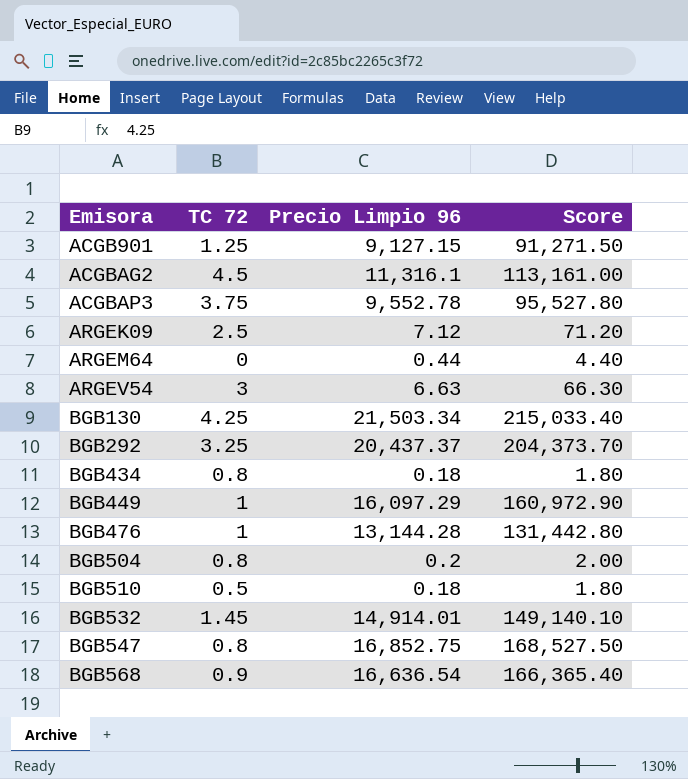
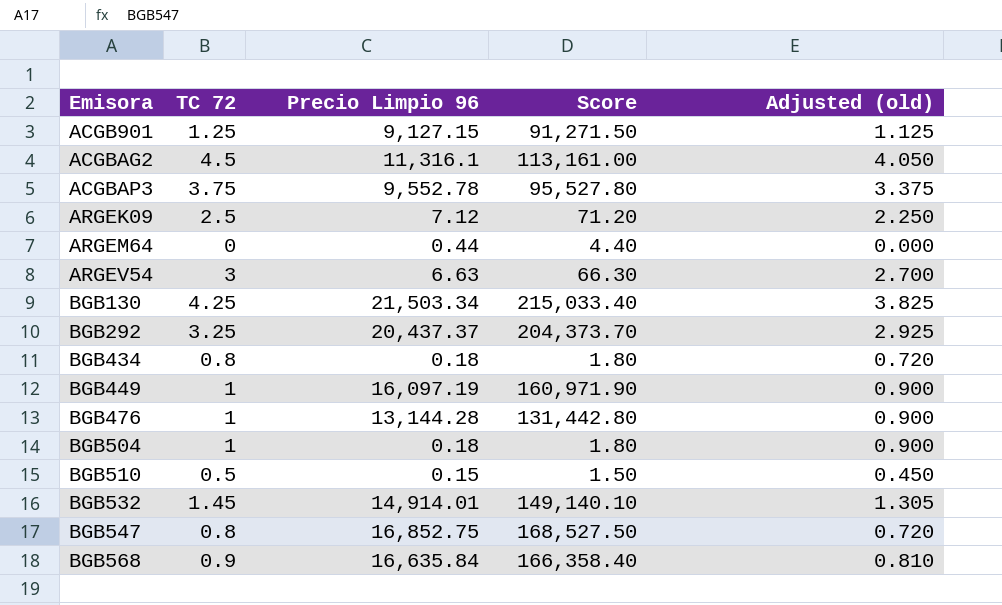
column Adjusted (old) | formula: none -> [TC 72] * 0.9
BGB449 | Precio Limpio 96: 16,097.29 -> 16,097.19
BGB449 | Score: 160,972.90 -> 160,971.90
BGB504 | TC 72: 0.8 -> 1
BGB504 | Precio Limpio 96: 0.2 -> 0.18
BGB504 | Score: 2.00 -> 1.80
BGB510 | Precio Limpio 96: 0.18 -> 0.15
BGB510 | Score: 1.80 -> 1.50
BGB568 | Precio Limpio 96: 16,636.54 -> 16,635.84
BGB568 | Score: 166,365.40 -> 166,358.40

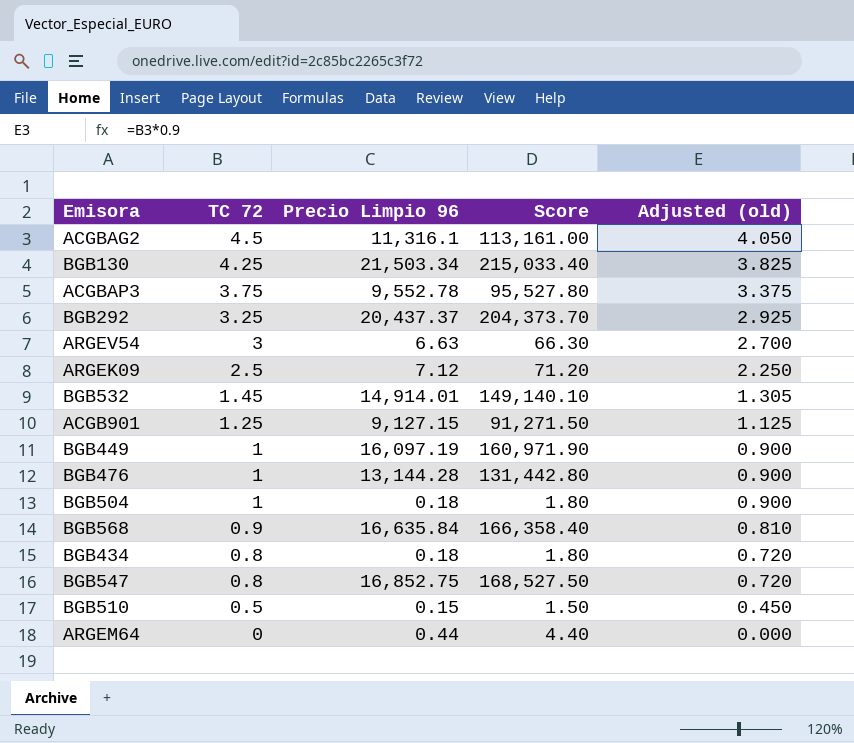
row order: Emisora ascending -> TC 72 descending

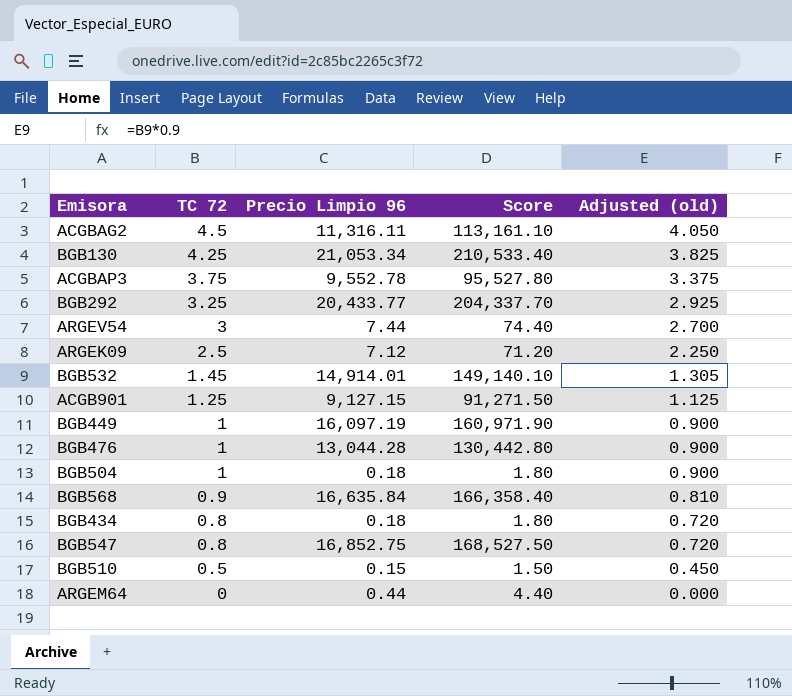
ACGBAG2 | Precio Limpio 96: 11,316.1 -> 11,316.11
ACGBAG2 | Score: 113,161.00 -> 113,161.10
BGB130 | Precio Limpio 96: 21,503.34 -> 21,053.34
BGB130 | Score: 215,033.40 -> 210,533.40
BGB292 | Precio Limpio 96: 20,437.37 -> 20,433.77
BGB292 | Score: 204,373.70 -> 204,337.70
ARGEV54 | Precio Limpio 96: 6.63 -> 7.44
ARGEV54 | Score: 66.30 -> 74.40
BGB476 | Precio Limpio 96: 13,144.28 -> 13,044.28
BGB476 | Score: 131,442.80 -> 130,442.80

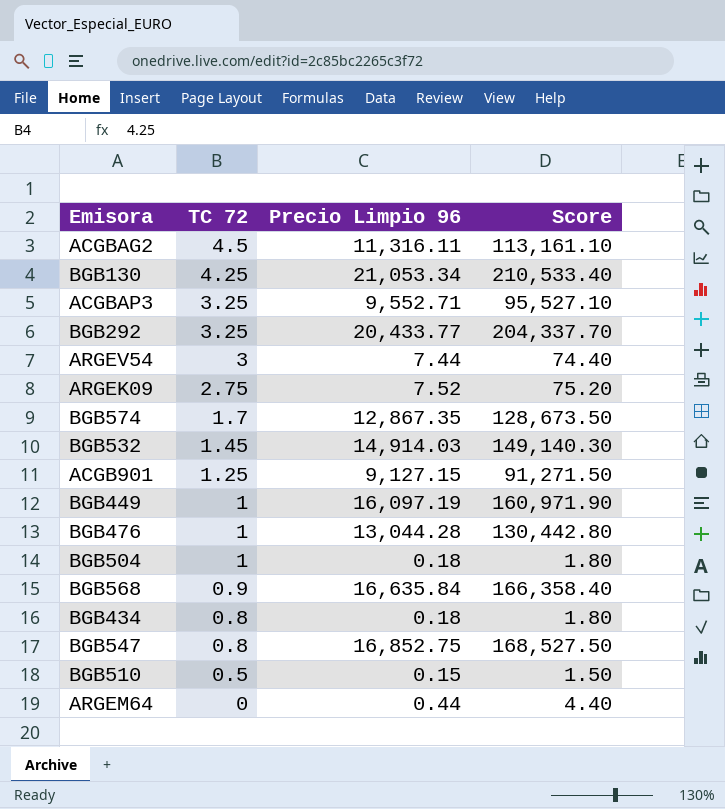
column Adjusted (old) | formula: [TC 72] * 0.9 -> none
ACGBAP3 | TC 72: 3.75 -> 3.25
ACGBAP3 | Precio Limpio 96: 9,552.78 -> 9,552.71
ACGBAP3 | Score: 95,527.80 -> 95,527.10
ARGEK09 | TC 72: 2.5 -> 2.75
ARGEK09 | Precio Limpio 96: 7.12 -> 7.52
ARGEK09 | Score: 71.20 -> 75.20
row BGB574: none -> 1.7 | 12,867.35 | 128,673.50
BGB532 | Precio Limpio 96: 14,914.01 -> 14,914.03
BGB532 | Score: 149,140.10 -> 149,140.30

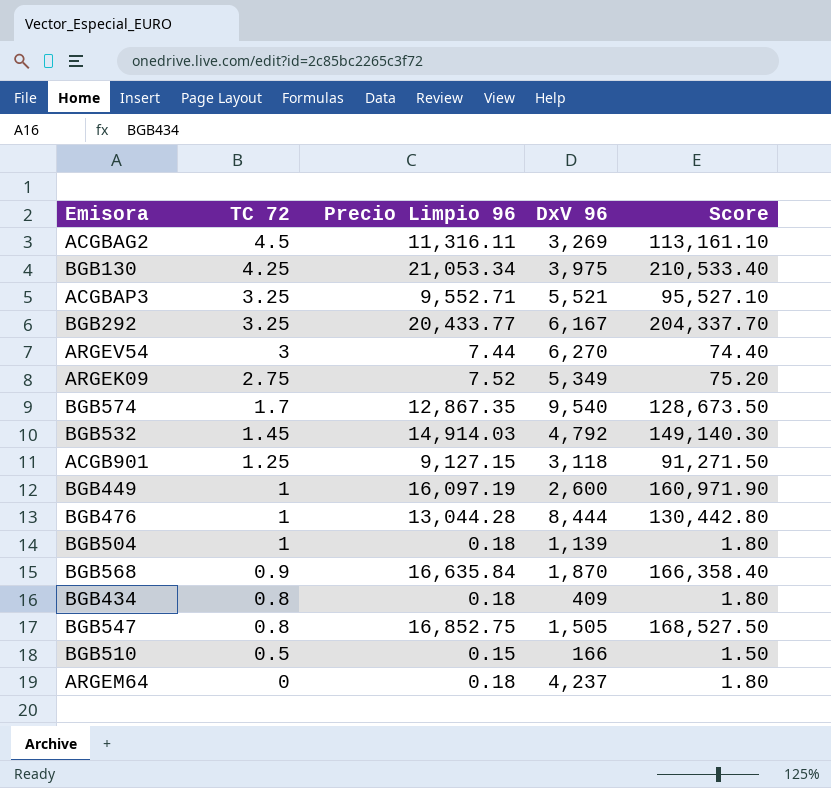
column DxV 96 | position: none -> 4
ARGEM64 | Precio Limpio 96: 0.44 -> 0.18
ARGEM64 | Score: 4.40 -> 1.80

